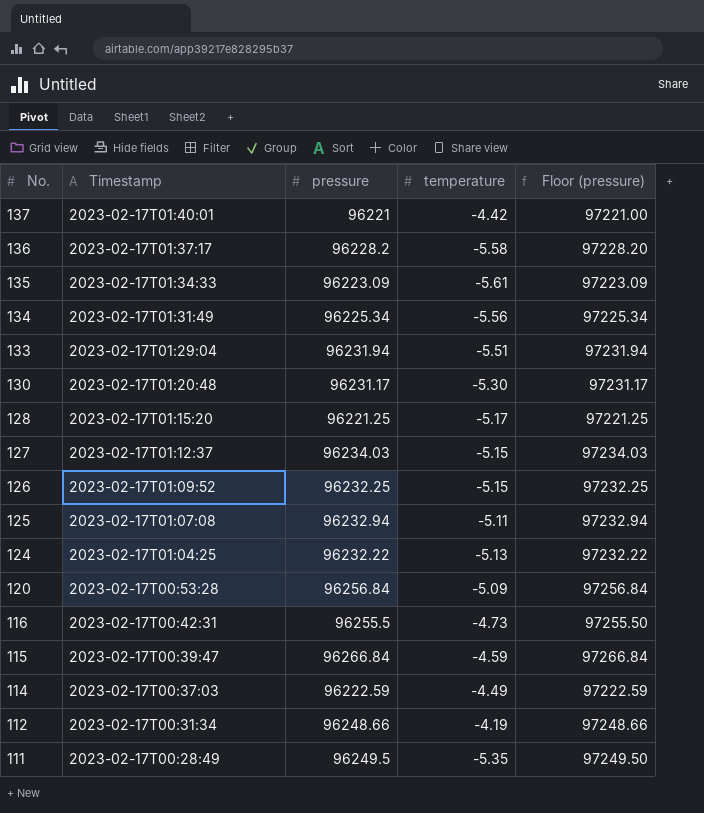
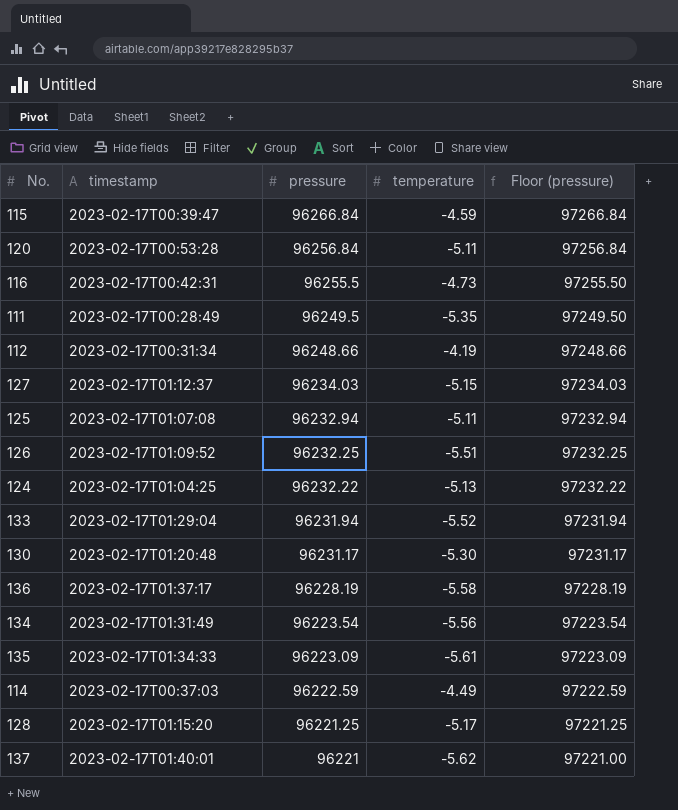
row order: No. descending -> pressure descending
column name: Timestamp -> timestamp
120 | temperature: -5.09 -> -5.11
126 | temperature: -5.15 -> -5.51
133 | temperature: -5.51 -> -5.52
136 | pressure: 96228.2 -> 96228.19
136 | Floor (pressure): 97228.20 -> 97228.19
134 | pressure: 96225.34 -> 96223.54
134 | Floor (pressure): 97225.34 -> 97223.54
137 | temperature: -4.42 -> -5.62

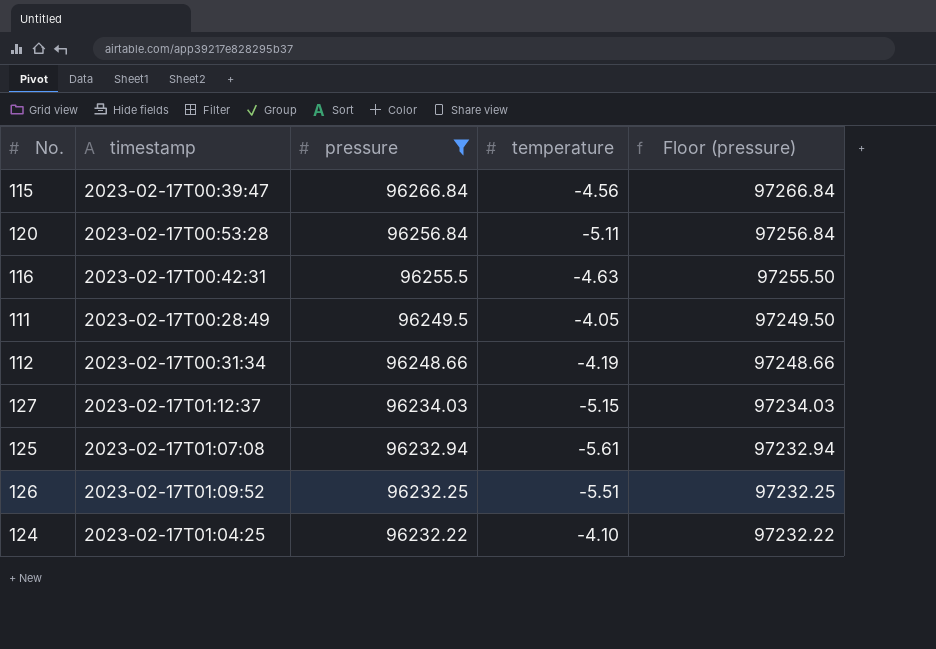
filter: none -> pressure >= 96232.22
115 | temperature: -4.59 -> -4.56
116 | temperature: -4.73 -> -4.63
111 | temperature: -5.35 -> -4.05
125 | temperature: -5.11 -> -5.61
124 | temperature: -5.13 -> -4.10

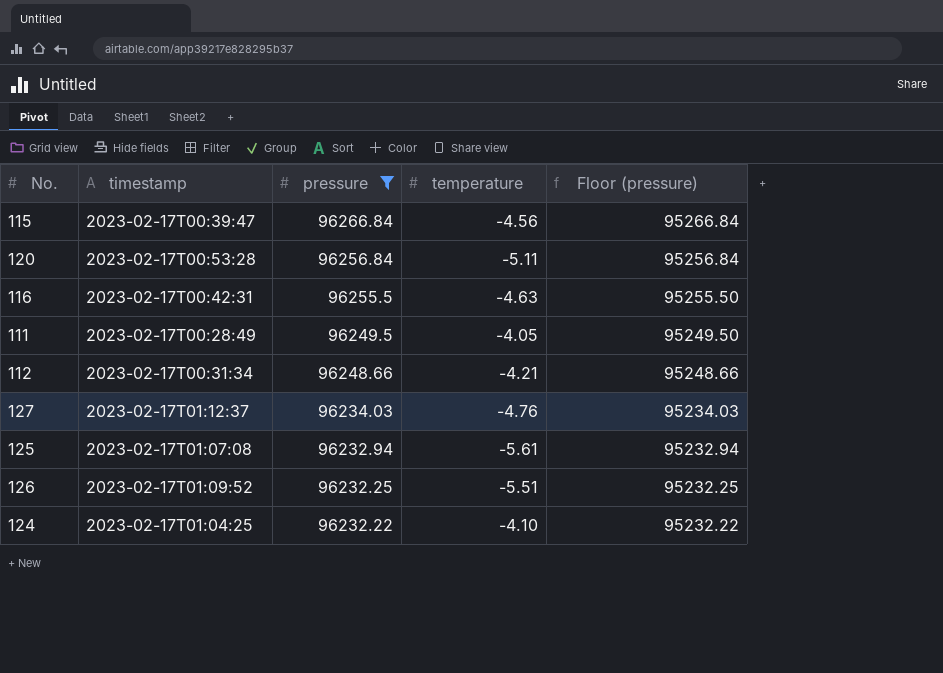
column Floor (pressure) | formula: [pressure] + 1000 -> [pressure] - 1000
112 | temperature: -4.19 -> -4.21
127 | temperature: -5.15 -> -4.76

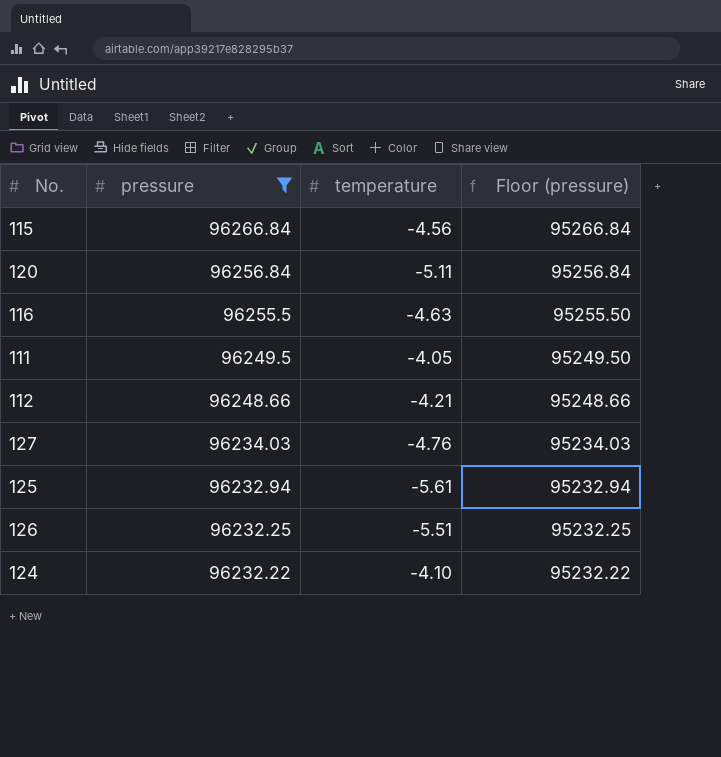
column timestamp | position: 2 -> none

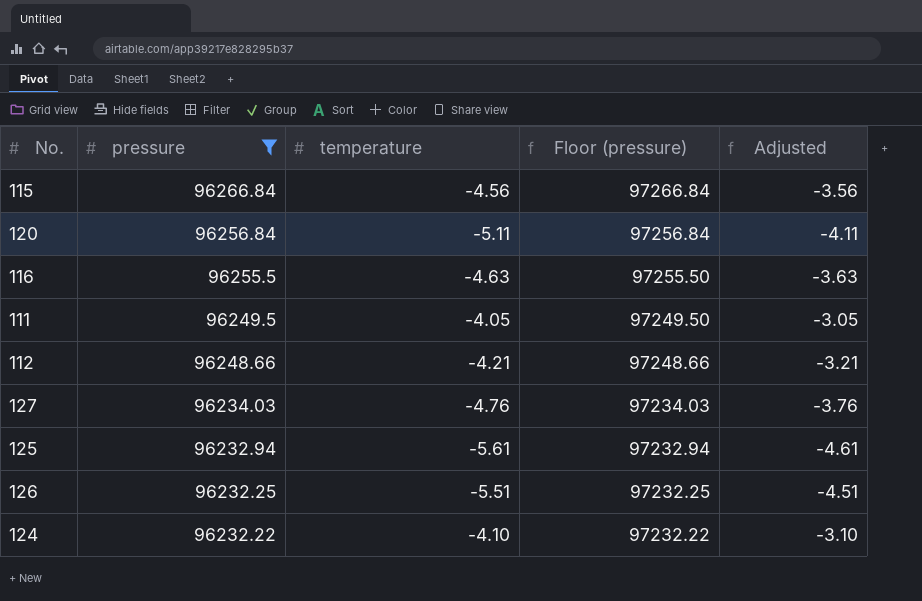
column Floor (pressure) | formula: [pressure] - 1000 -> [pressure] + 1000
column Adjusted | formula: none -> [temperature] + 1

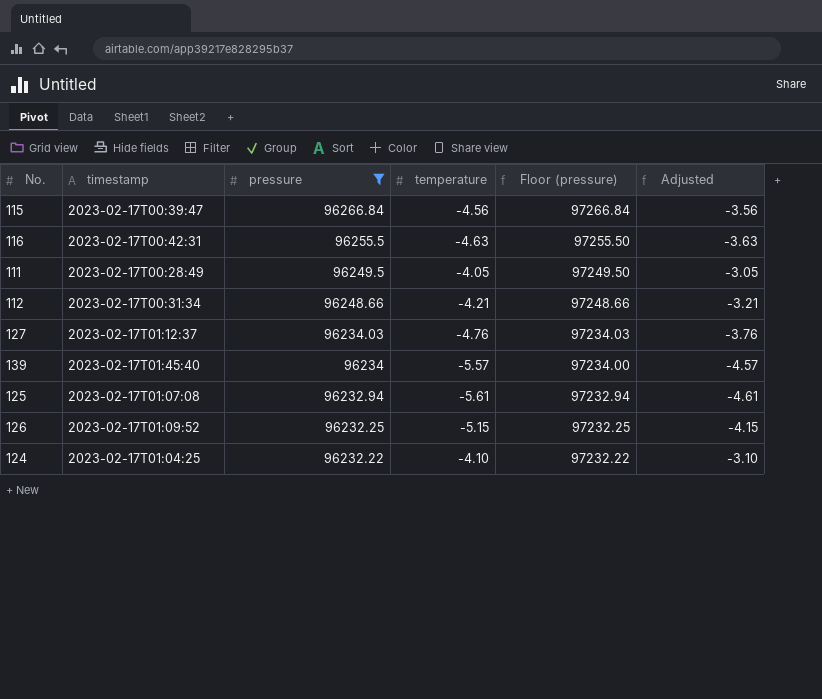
column timestamp | position: none -> 2
row 120: 96256.84 | -5.11 | 97256.84 | -4.11 -> none
row 139: none -> 2023-02-17T01:45:40 | 96234 | -5.57 | 97234.00 | -4.57
126 | temperature: -5.51 -> -5.15
126 | Adjusted: -4.51 -> -4.15

